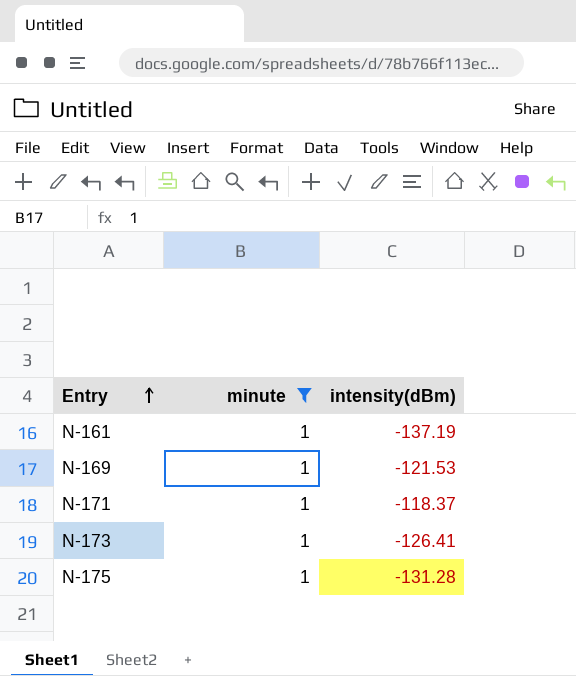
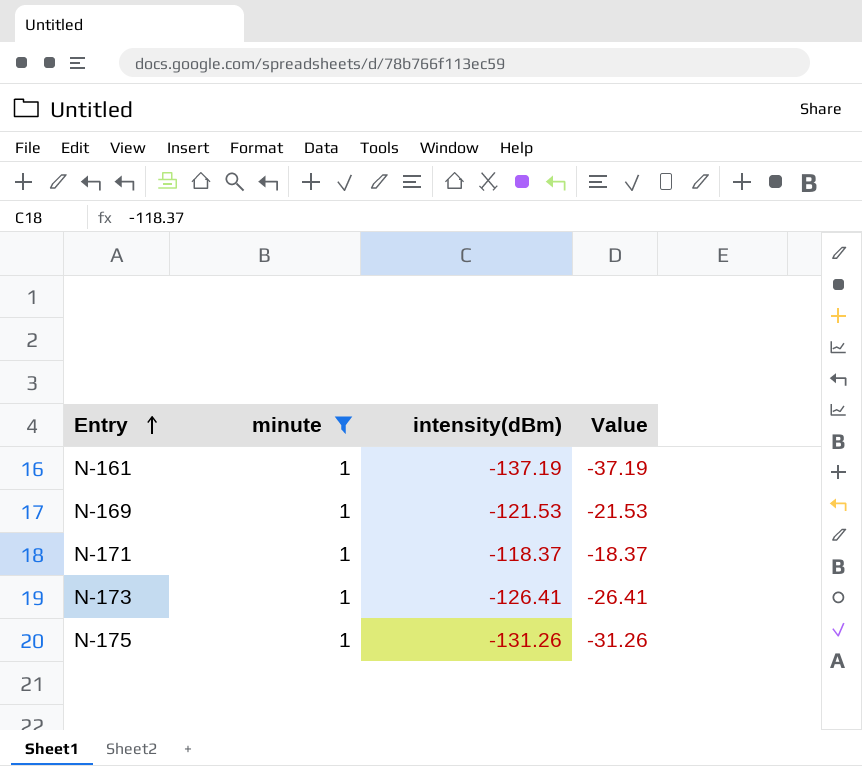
column Value | formula: none -> [intensity(dBm)] + 100
N-175 | intensity(dBm): -131.28 -> -131.26

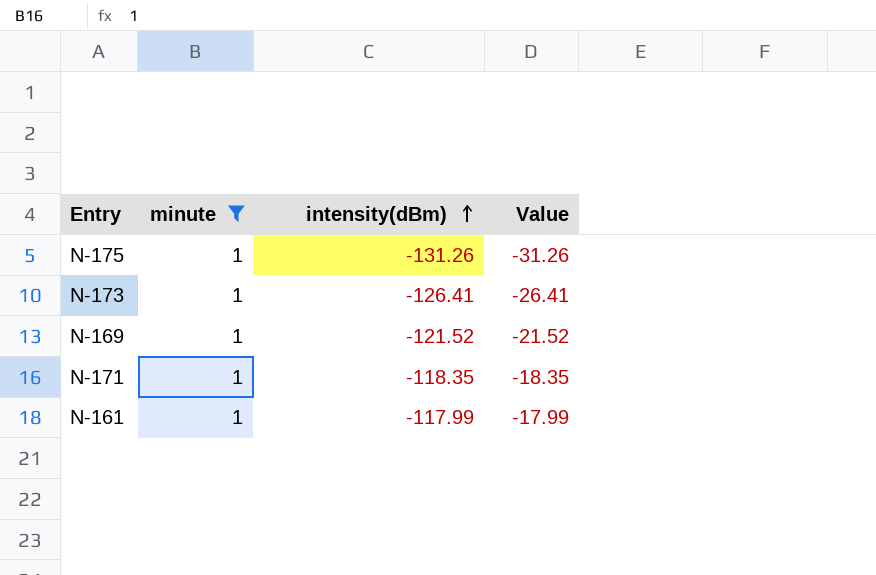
row order: Entry ascending -> intensity(dBm) ascending
N-169 | intensity(dBm): -121.53 -> -121.52
N-169 | Value: -21.53 -> -21.52
N-171 | intensity(dBm): -118.37 -> -118.35
N-171 | Value: -18.37 -> -18.35
N-161 | intensity(dBm): -137.19 -> -117.99
N-161 | Value: -37.19 -> -17.99

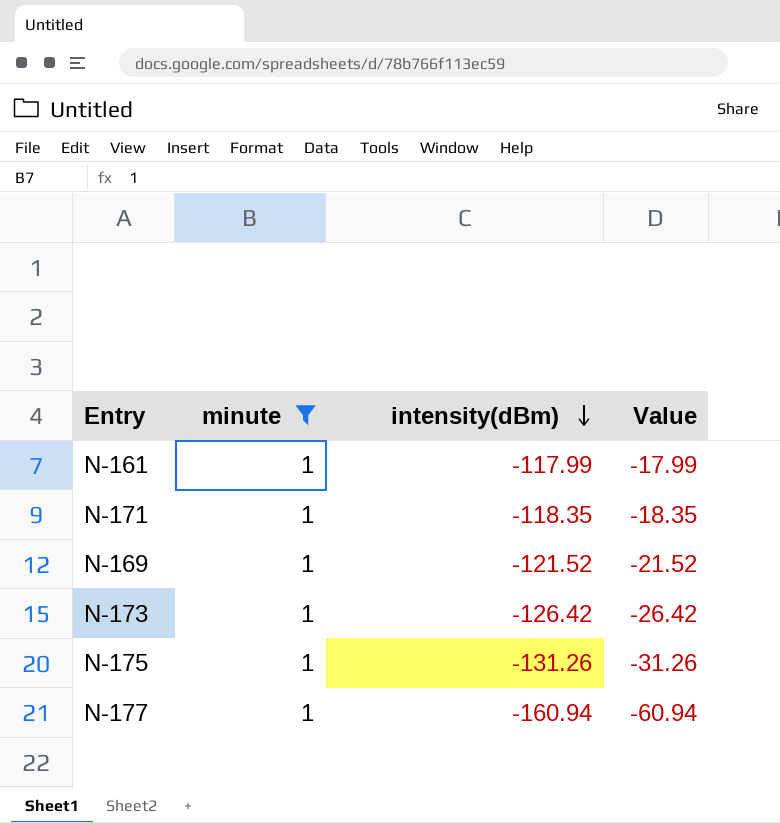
row order: intensity(dBm) ascending -> intensity(dBm) descending
N-173 | intensity(dBm): -126.41 -> -126.42
N-173 | Value: -26.41 -> -26.42
row N-177: none -> 1 | -160.94 | -60.94

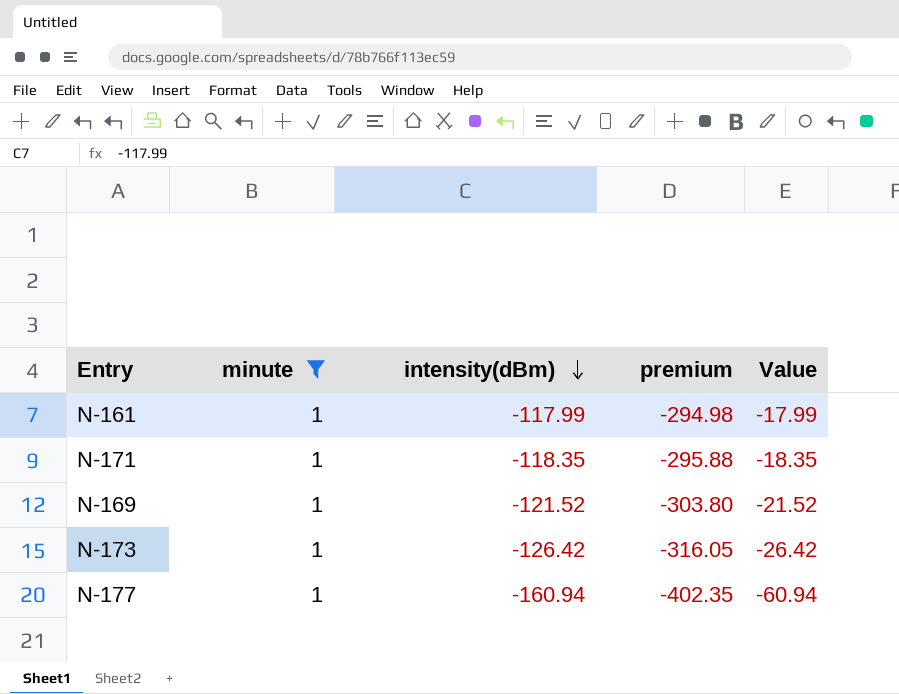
column premium | formula: none -> [intensity(dBm)] * 2.5
row N-175: 1 | -131.26 | -31.26 -> none

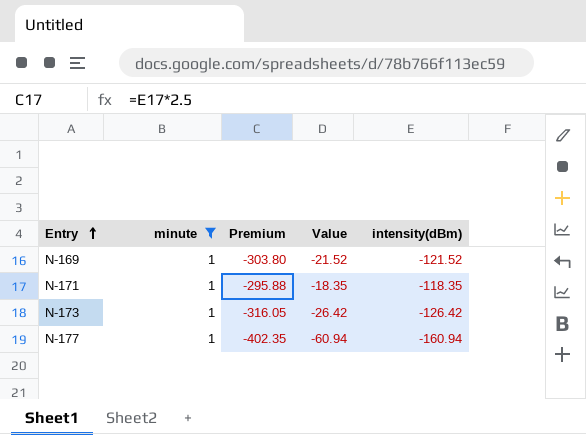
row order: intensity(dBm) descending -> Entry ascending
column name: premium -> Premium
column intensity(dBm) | position: 3 -> 5
row N-161: 1 | -117.99 | -294.98 | -17.99 -> none

